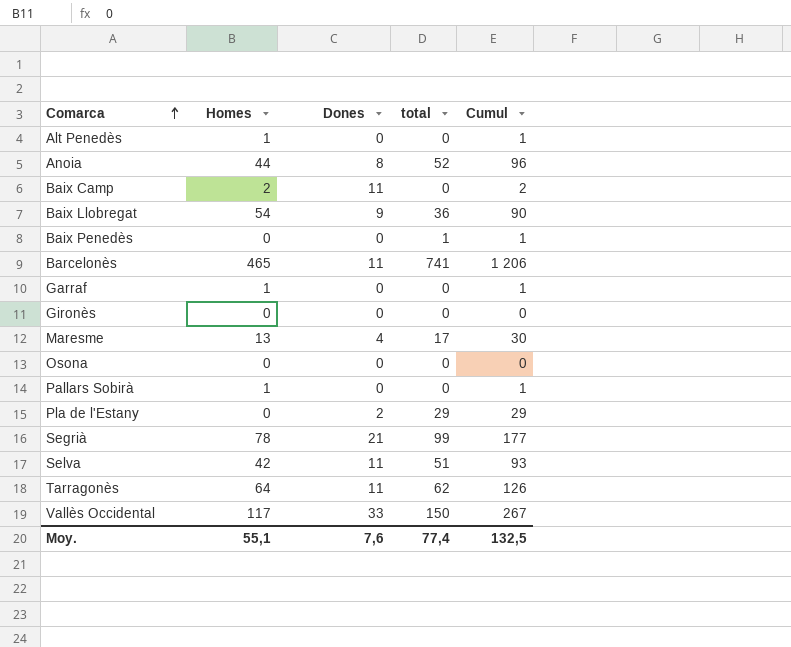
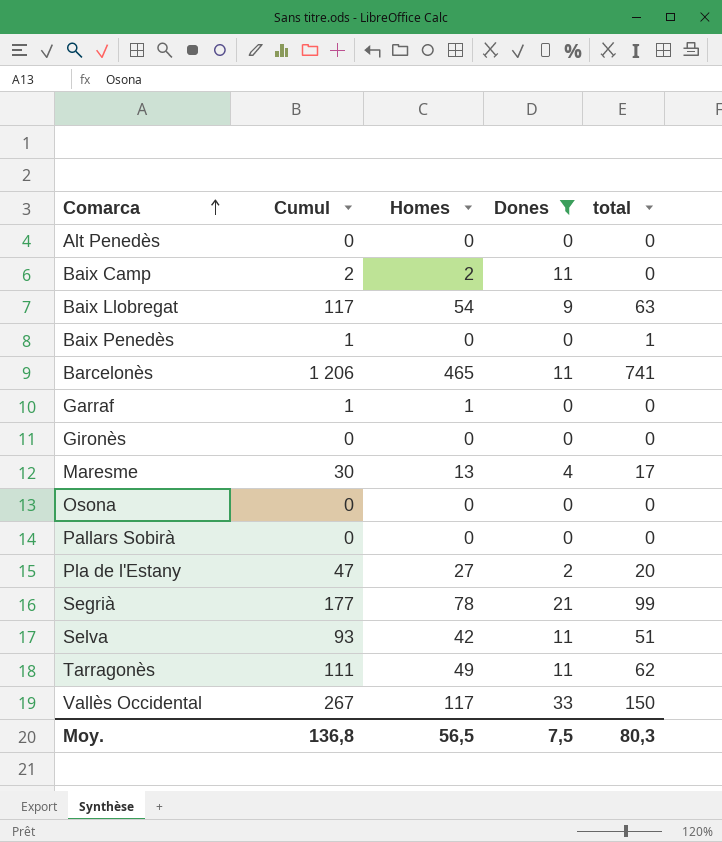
filter: none -> Dones != 8
column Cumul | position: 5 -> 2
Alt Penedès | Cumul: 1 -> 0
Alt Penedès | Homes: 1 -> 0
Baix Llobregat | Cumul: 90 -> 117
Baix Llobregat | total: 36 -> 63
Pallars Sobirà | Cumul: 1 -> 0
Pallars Sobirà | Homes: 1 -> 0
Pla de l'Estany | Cumul: 29 -> 47
Pla de l'Estany | Homes: 0 -> 27
Pla de l'Estany | total: 29 -> 20
Tarragonès | Cumul: 126 -> 111
Tarragonès | Homes: 64 -> 49
Moy. | Cumul: 132,5 -> 136,8
Moy. | Homes: 55,1 -> 56,5
Moy. | Dones: 7,6 -> 7,5
Moy. | total: 77,4 -> 80,3

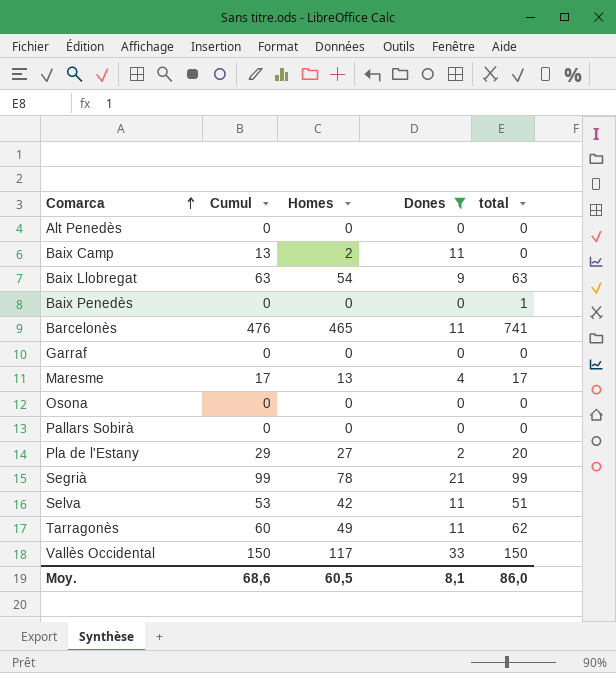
column Cumul | formula: [Homes] + [total] -> [Homes] + [Dones]
row Gironès: 0 | 0 | 0 | 0 -> none
Garraf | Homes: 1 -> 0
Moy. | Cumul: 136,8 -> 68,6
Moy. | Homes: 56,5 -> 60,5
Moy. | Dones: 7,5 -> 8,1
Moy. | total: 80,3 -> 86,0

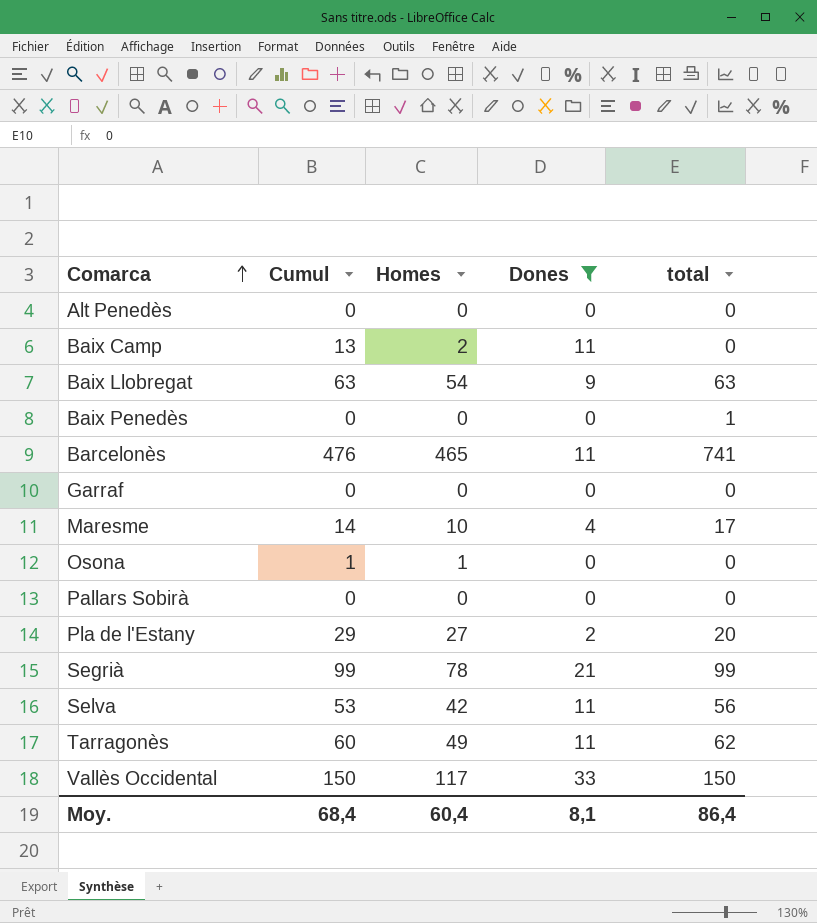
Maresme | Cumul: 17 -> 14
Maresme | Homes: 13 -> 10
Osona | Cumul: 0 -> 1
Osona | Homes: 0 -> 1
Selva | total: 51 -> 56
Moy. | Cumul: 68,6 -> 68,4
Moy. | Homes: 60,5 -> 60,4
Moy. | total: 86,0 -> 86,4

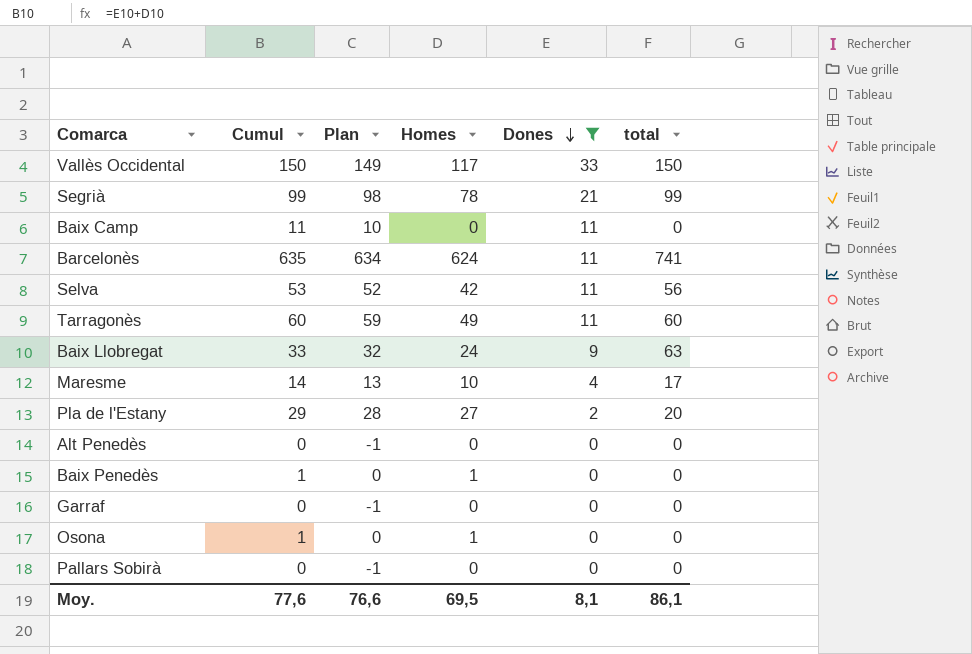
row order: Comarca ascending -> Dones descending
column Plan | formula: none -> [Cumul] - 1
Baix Camp | Cumul: 13 -> 11
Baix Camp | Homes: 2 -> 0
Barcelonès | Cumul: 476 -> 635
Barcelonès | Homes: 465 -> 624
Tarragonès | total: 62 -> 60
Baix Llobregat | Cumul: 63 -> 33
Baix Llobregat | Homes: 54 -> 24
Baix Penedès | Cumul: 0 -> 1
Baix Penedès | Homes: 0 -> 1
Baix Penedès | total: 1 -> 0
Moy. | Cumul: 68,4 -> 77,6
Moy. | Homes: 60,4 -> 69,5
Moy. | total: 86,4 -> 86,1

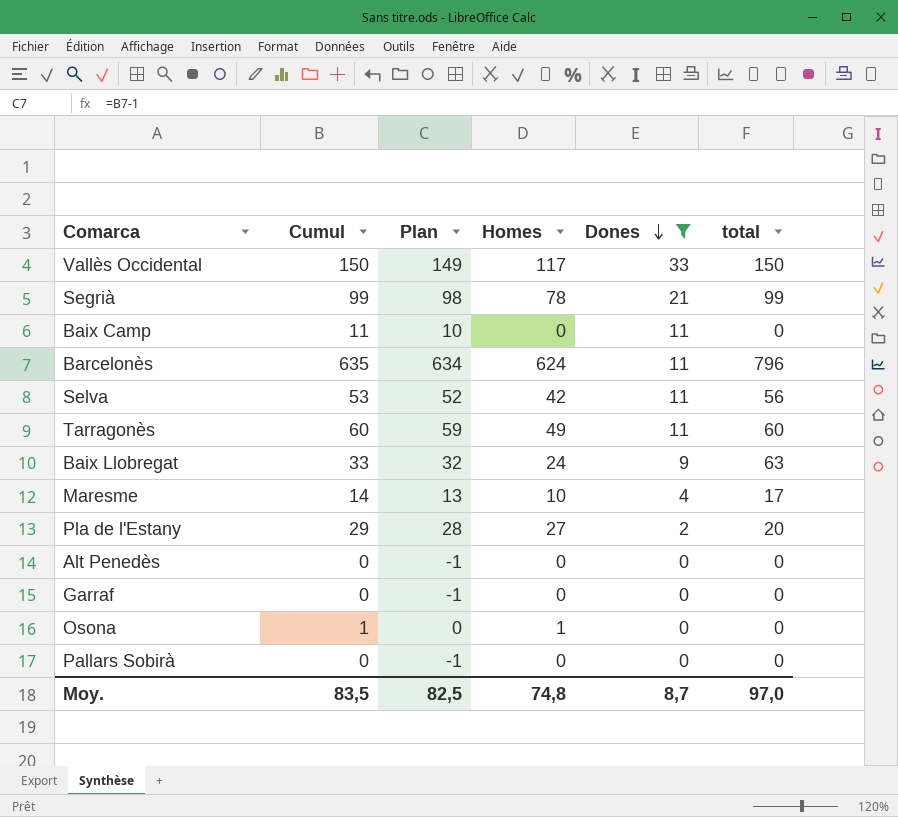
row Baix Penedès: 1 | 0 | 1 | 0 | 0 -> none
Barcelonès | total: 741 -> 796
Moy. | Cumul: 77,6 -> 83,5
Moy. | Plan: 76,6 -> 82,5
Moy. | Homes: 69,5 -> 74,8
Moy. | Dones: 8,1 -> 8,7
Moy. | total: 86,1 -> 97,0

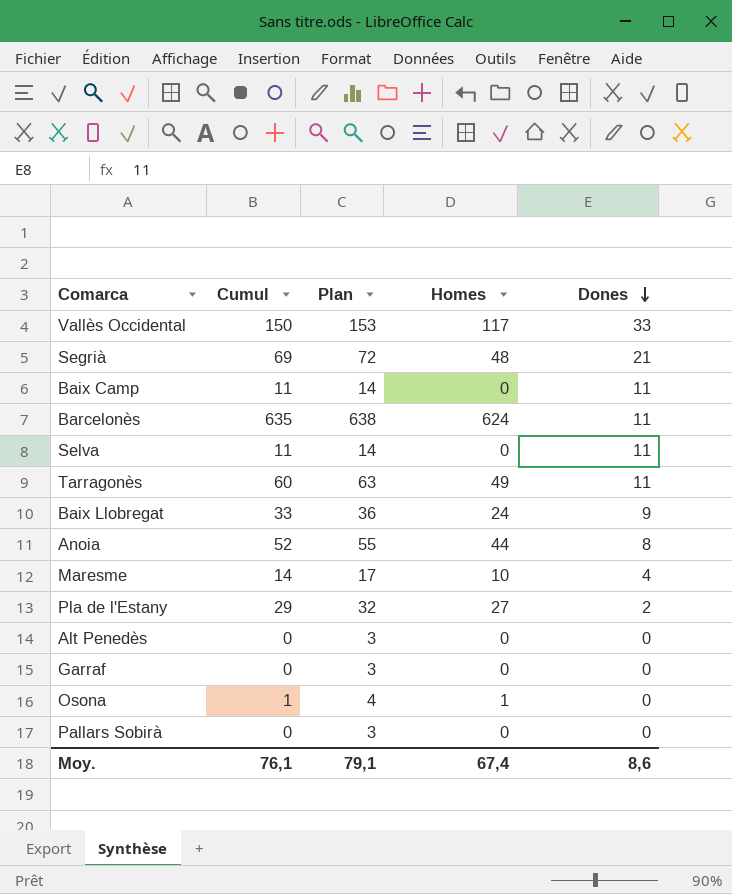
filter: Dones != 8 -> none
column total | position: 6 -> none
column Plan | formula: [Cumul] - 1 -> [Cumul] + 3
Segrià | Cumul: 99 -> 69
Segrià | Homes: 78 -> 48
Selva | Cumul: 53 -> 11
Selva | Homes: 42 -> 0
Moy. | Cumul: 83,5 -> 76,1
Moy. | Plan: 82,5 -> 79,1
Moy. | Homes: 74,8 -> 67,4
Moy. | Dones: 8,7 -> 8,6

